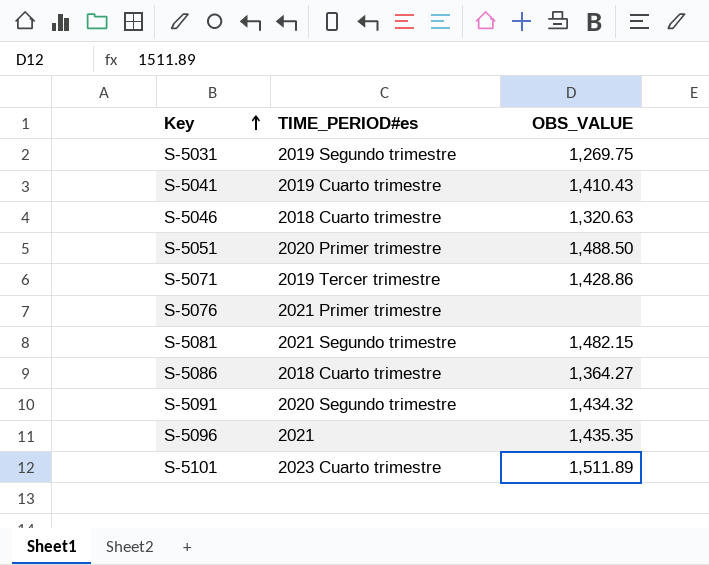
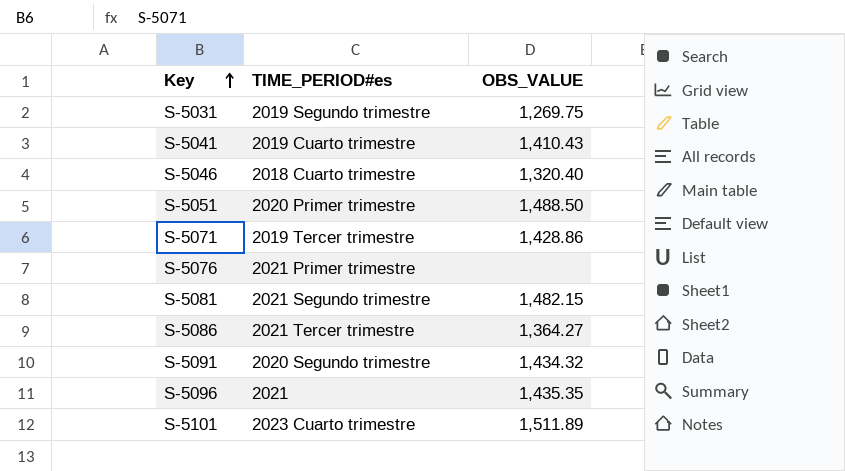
S-5046 | OBS_VALUE: 1,320.63 -> 1,320.40
S-5086 | TIME_PERIOD#es: 2018 Cuarto trimestre -> 2021 Tercer trimestre

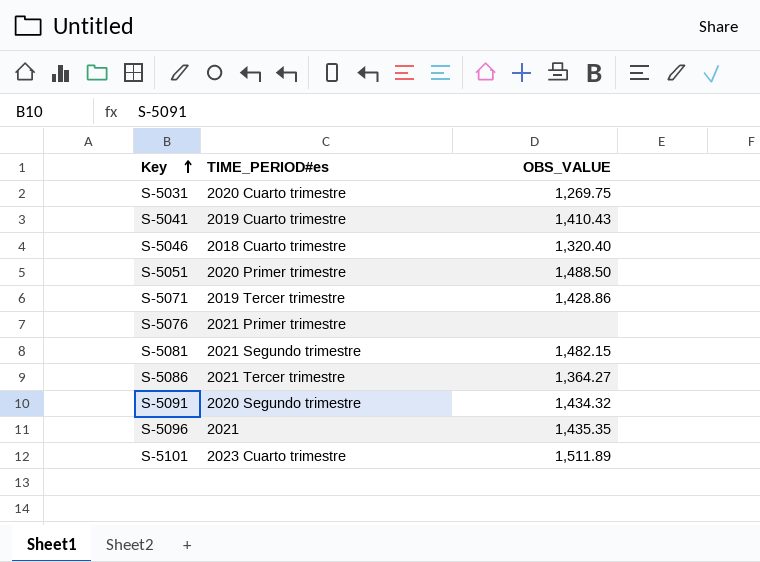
S-5031 | TIME_PERIOD#es: 2019 Segundo trimestre -> 2020 Cuarto trimestre

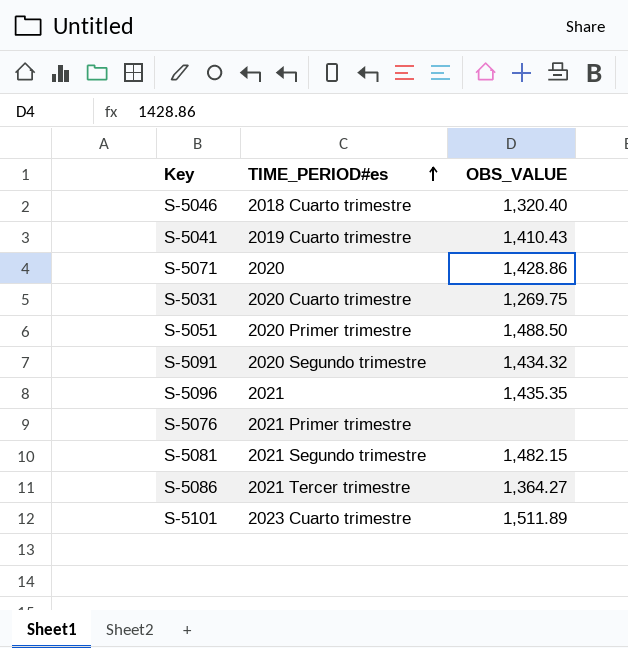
row order: Key ascending -> TIME_PERIOD#es ascending
S-5071 | TIME_PERIOD#es: 2019 Tercer trimestre -> 2020

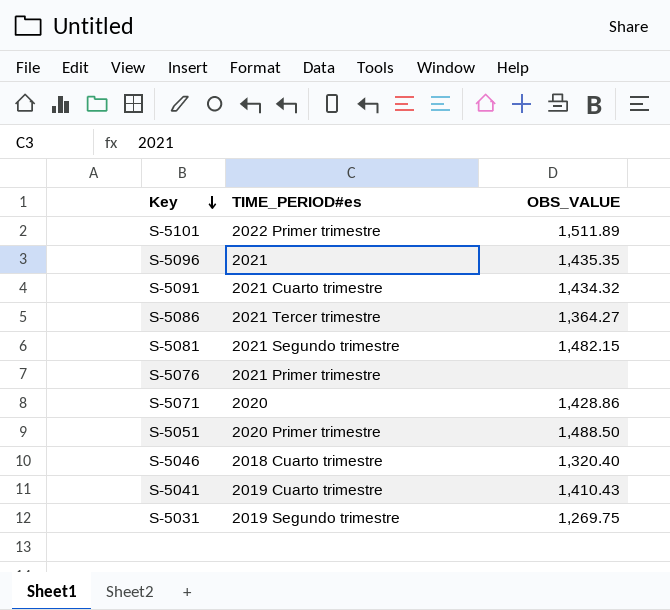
row order: TIME_PERIOD#es ascending -> Key descending
S-5101 | TIME_PERIOD#es: 2023 Cuarto trimestre -> 2022 Primer trimestre
S-5091 | TIME_PERIOD#es: 2020 Segundo trimestre -> 2021 Cuarto trimestre
S-5031 | TIME_PERIOD#es: 2020 Cuarto trimestre -> 2019 Segundo trimestre

